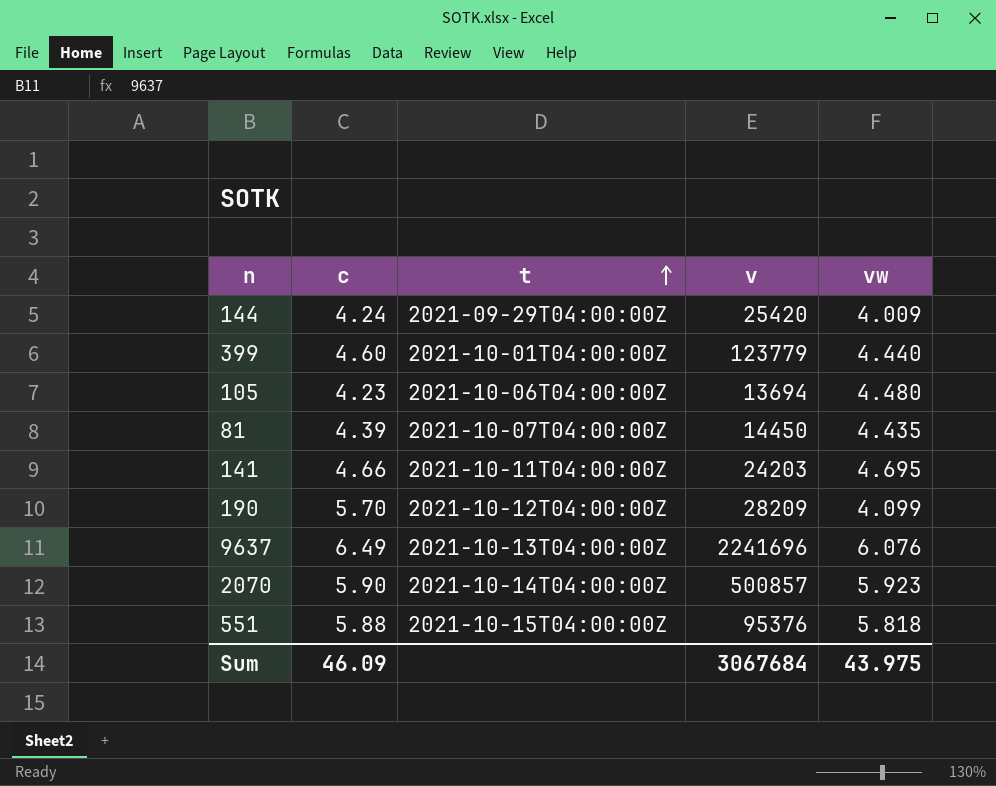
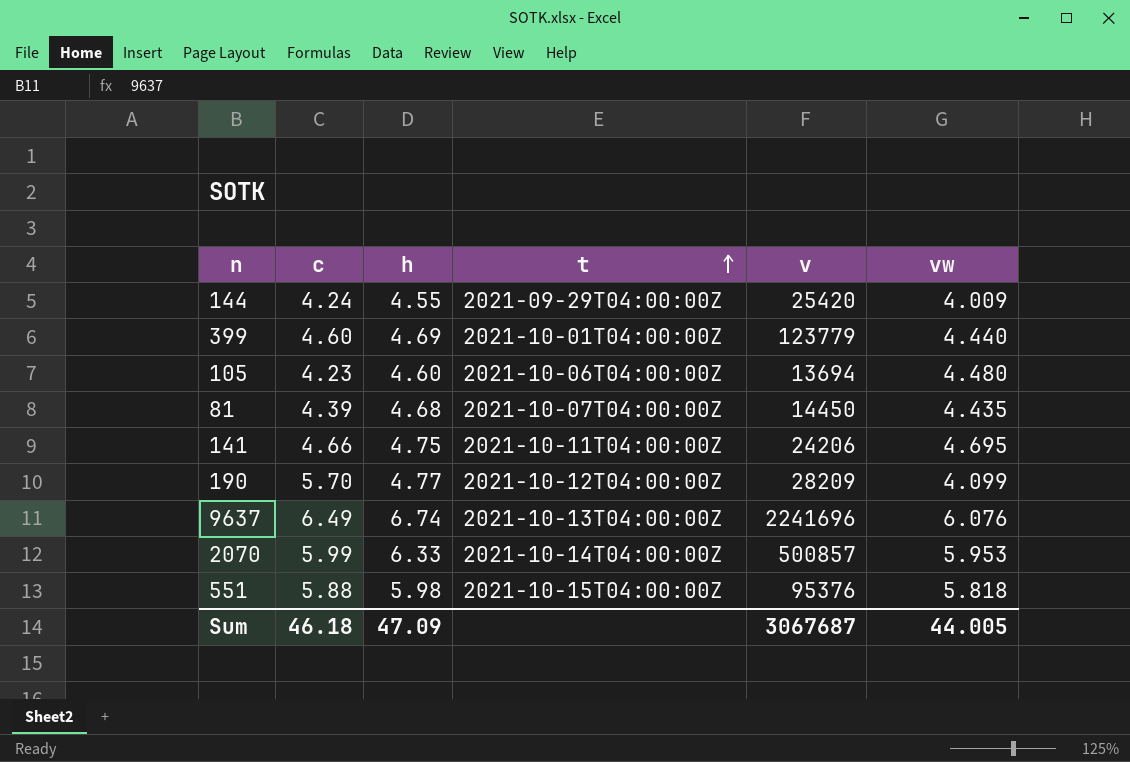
column h | position: none -> 3
141 | v: 24203 -> 24206
2070 | c: 5.90 -> 5.99
2070 | vw: 5.923 -> 5.953
Sum | c: 46.09 -> 46.18
Sum | v: 3067684 -> 3067687
Sum | vw: 43.975 -> 44.005

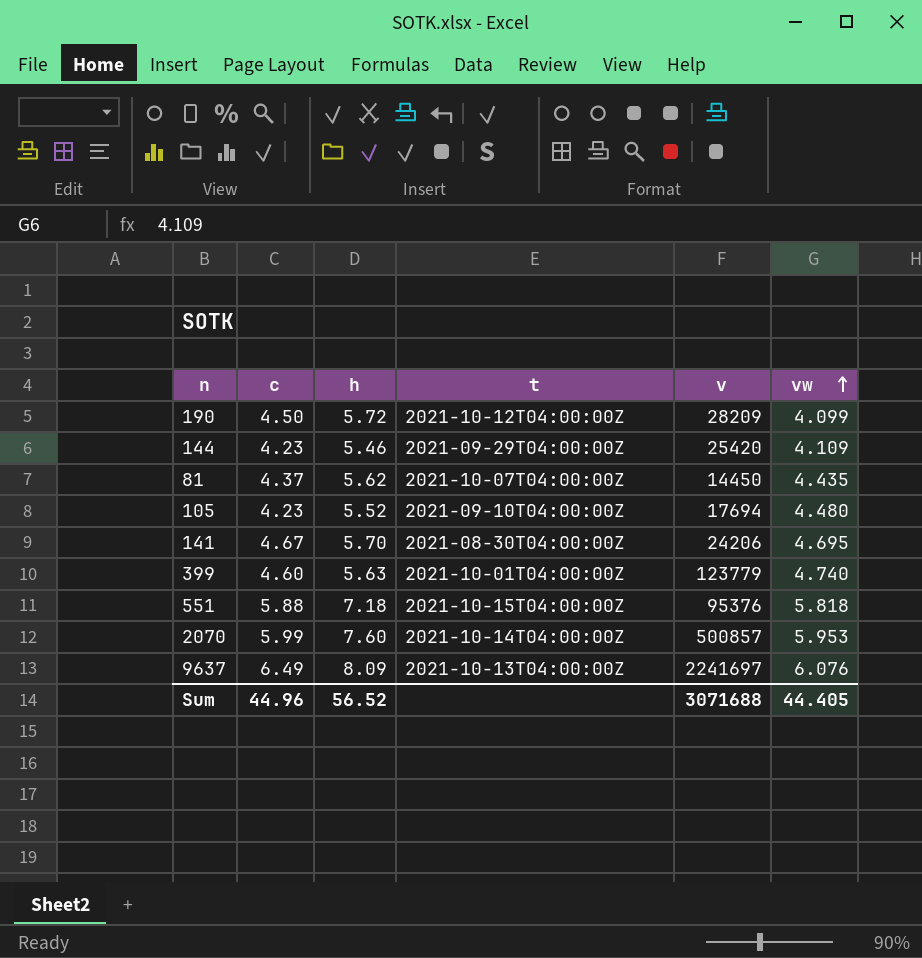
row order: t ascending -> vw ascending
190 | c: 5.70 -> 4.50
190 | h: 4.77 -> 5.72
144 | c: 4.24 -> 4.23
144 | h: 4.55 -> 5.46
144 | vw: 4.009 -> 4.109
81 | c: 4.39 -> 4.37
81 | h: 4.68 -> 5.62
105 | h: 4.60 -> 5.52
105 | t: 2021-10-06T04:00:00Z -> 2021-09-10T04:00:00Z
105 | v: 13694 -> 17694
141 | c: 4.66 -> 4.67
141 | h: 4.75 -> 5.70
141 | t: 2021-10-11T04:00:00Z -> 2021-08-30T04:00:00Z
399 | h: 4.69 -> 5.63
399 | vw: 4.440 -> 4.740
551 | h: 5.98 -> 7.18
2070 | h: 6.33 -> 7.60
9637 | h: 6.74 -> 8.09
9637 | v: 2241696 -> 2241697
Sum | c: 46.18 -> 44.96
Sum | h: 47.09 -> 56.52
Sum | v: 3067687 -> 3071688
Sum | vw: 44.005 -> 44.405

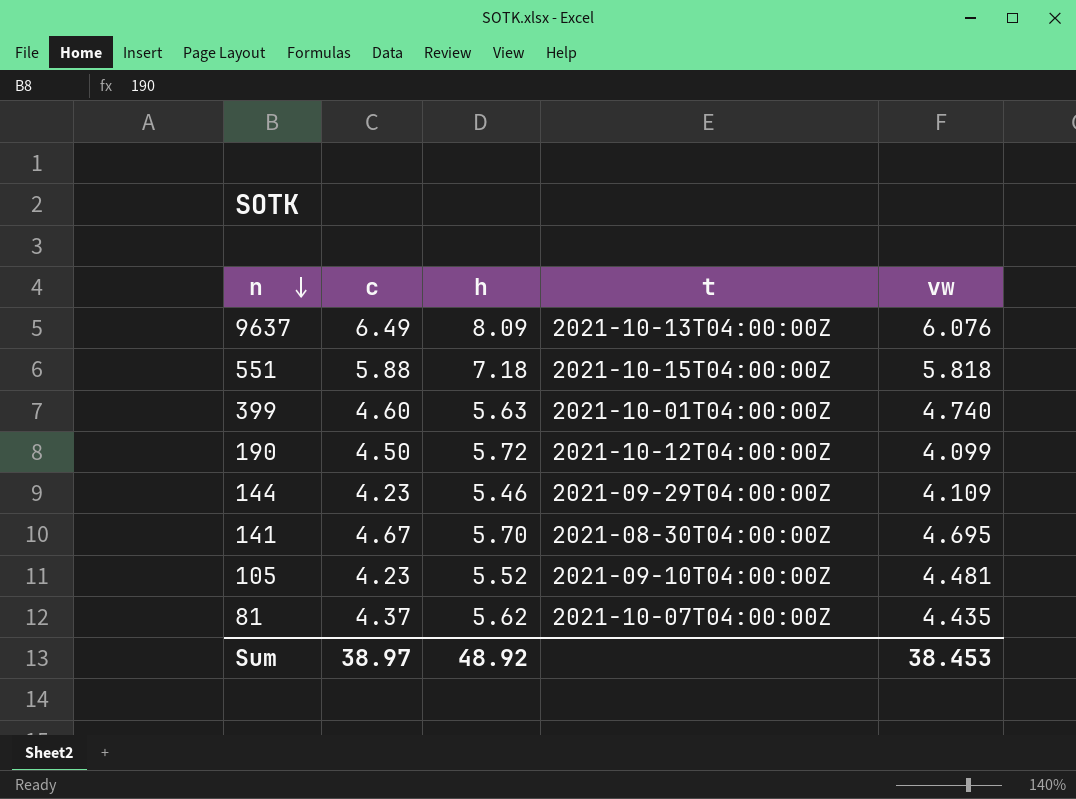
row order: vw ascending -> n descending
column v | position: 5 -> none
row 2070: 5.99 | 7.60 | 2021-10-14T04:00:00Z | 500857 | 5.953 -> none
105 | vw: 4.480 -> 4.481
Sum | c: 44.96 -> 38.97
Sum | h: 56.52 -> 48.92
Sum | vw: 44.405 -> 38.453

